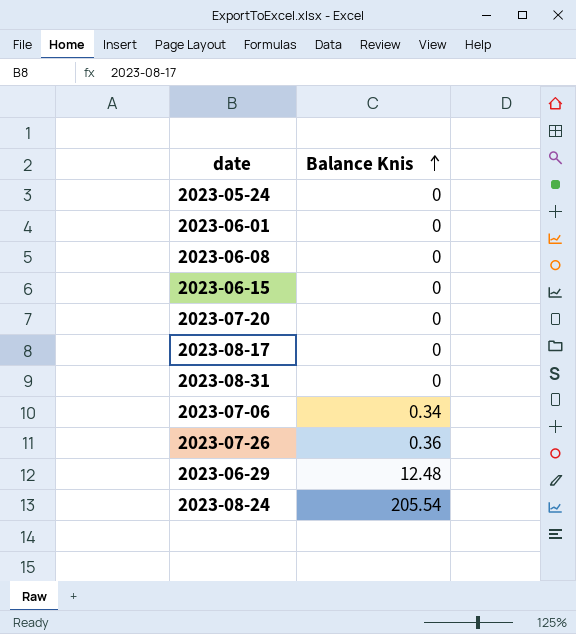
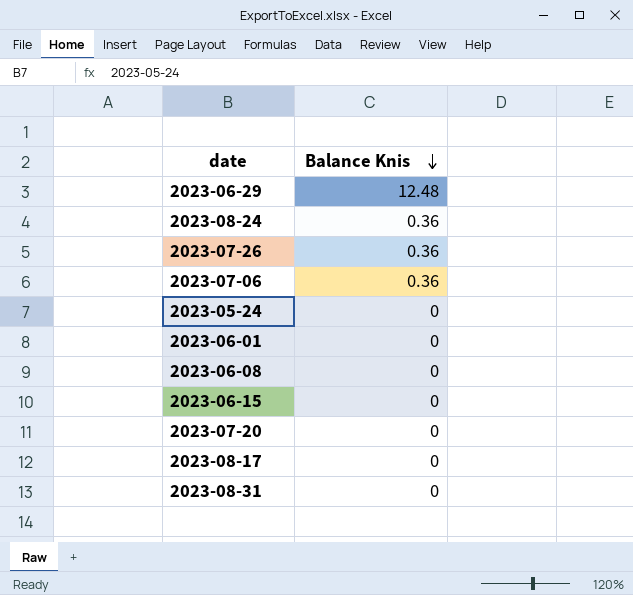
row order: Balance Knis ascending -> Balance Knis descending
2023-08-24 | Balance Knis: 205.54 -> 0.36
2023-07-06 | Balance Knis: 0.34 -> 0.36

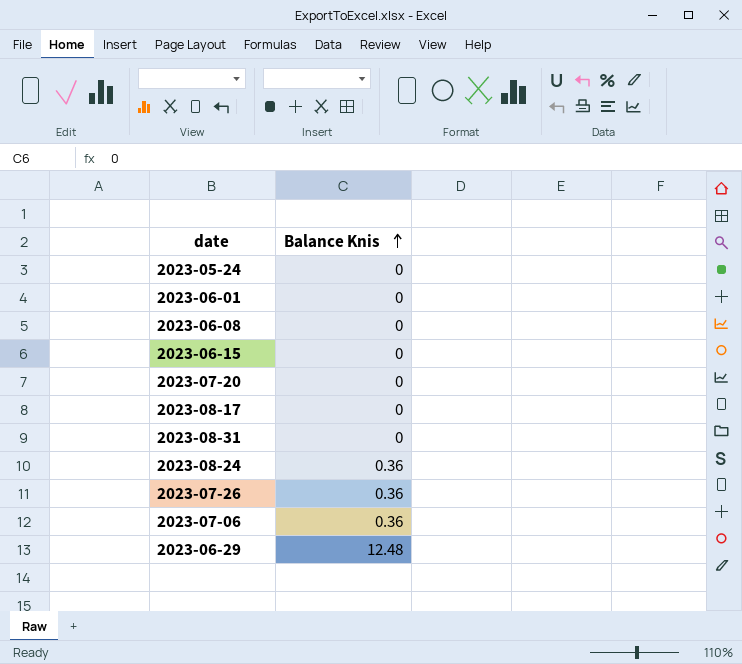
row order: Balance Knis descending -> Balance Knis ascending

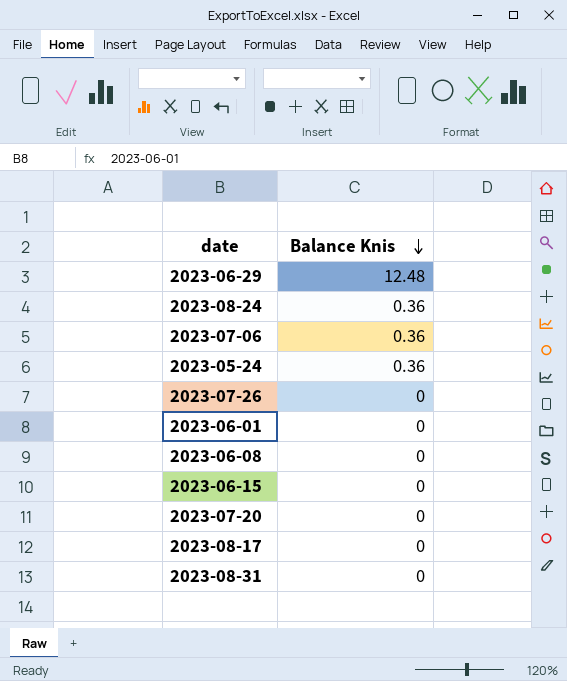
row order: Balance Knis ascending -> Balance Knis descending
2023-05-24 | Balance Knis: 0 -> 0.36
2023-07-26 | Balance Knis: 0.36 -> 0

